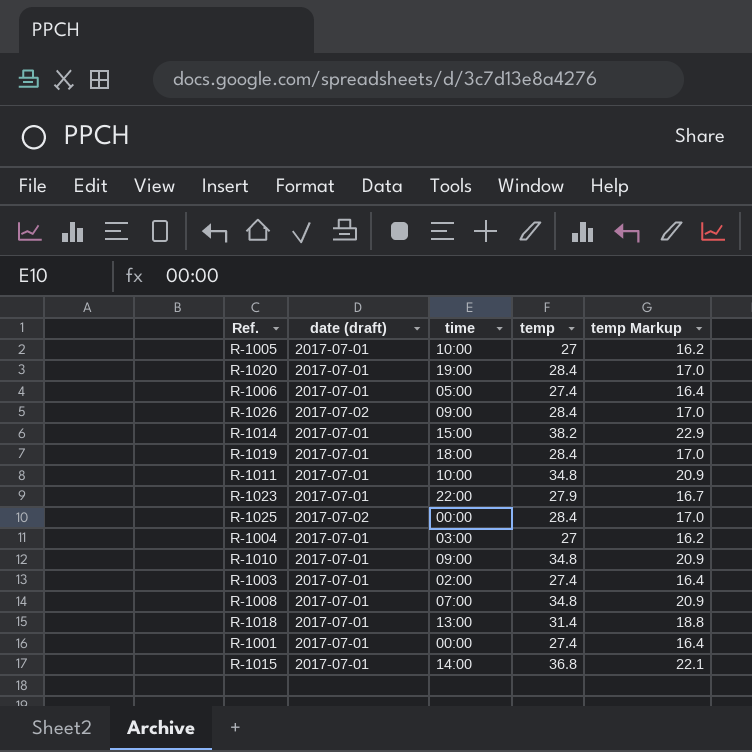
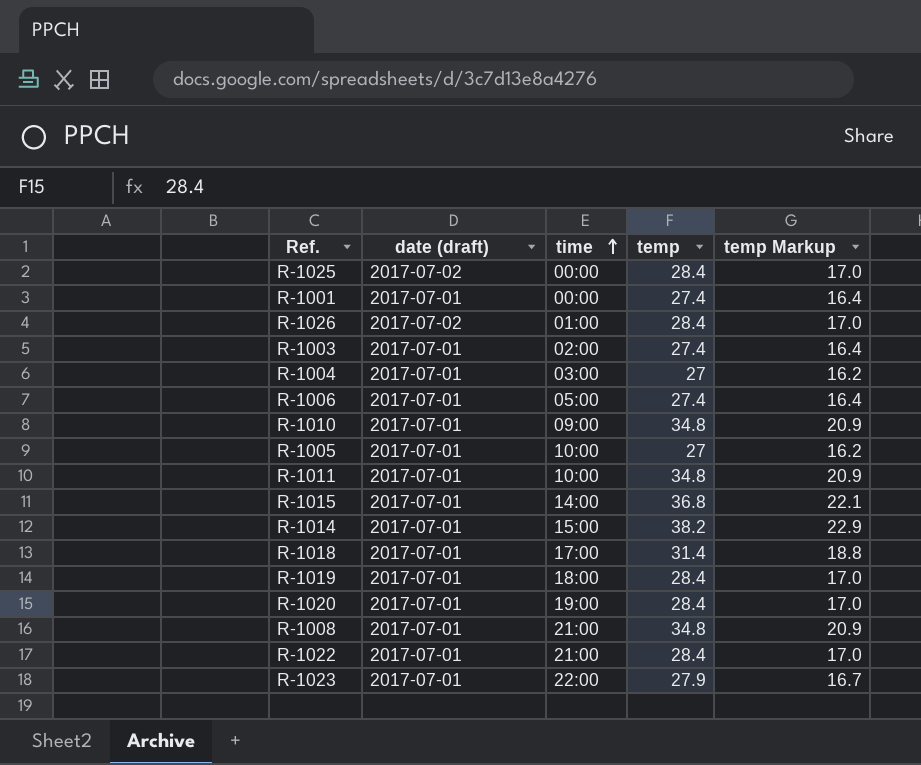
row order: none -> time ascending
R-1026 | time: 09:00 -> 01:00
R-1018 | time: 13:00 -> 17:00
R-1008 | time: 07:00 -> 21:00
row R-1022: none -> 2017-07-01 | 21:00 | 28.4 | 17.0

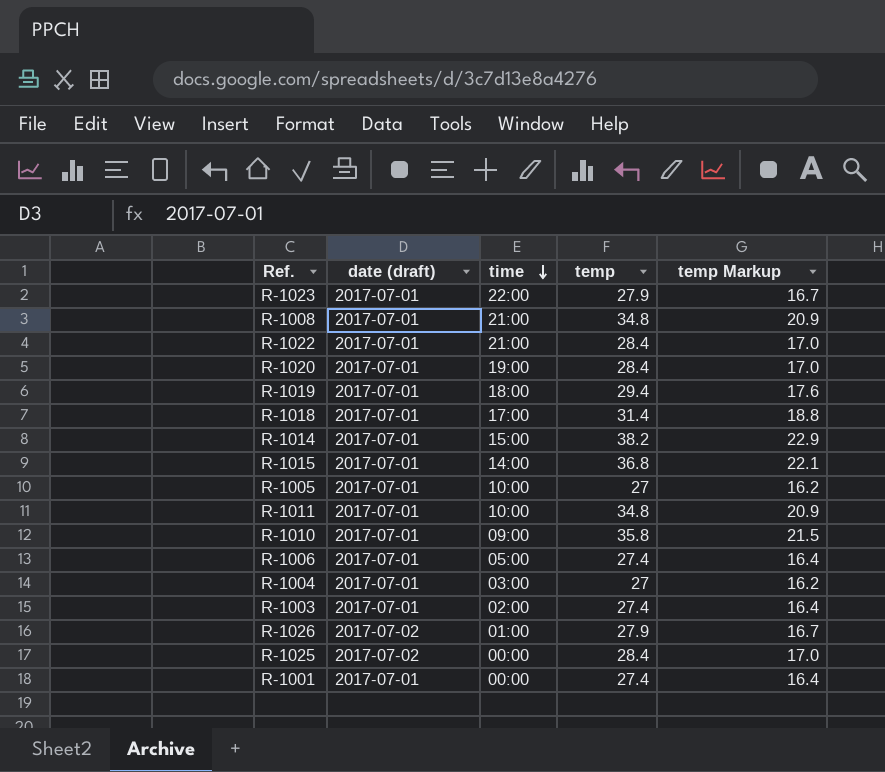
row order: time ascending -> time descending
R-1019 | temp: 28.4 -> 29.4
R-1019 | temp Markup: 17.0 -> 17.6
R-1010 | temp: 34.8 -> 35.8
R-1010 | temp Markup: 20.9 -> 21.5
R-1026 | temp: 28.4 -> 27.9
R-1026 | temp Markup: 17.0 -> 16.7

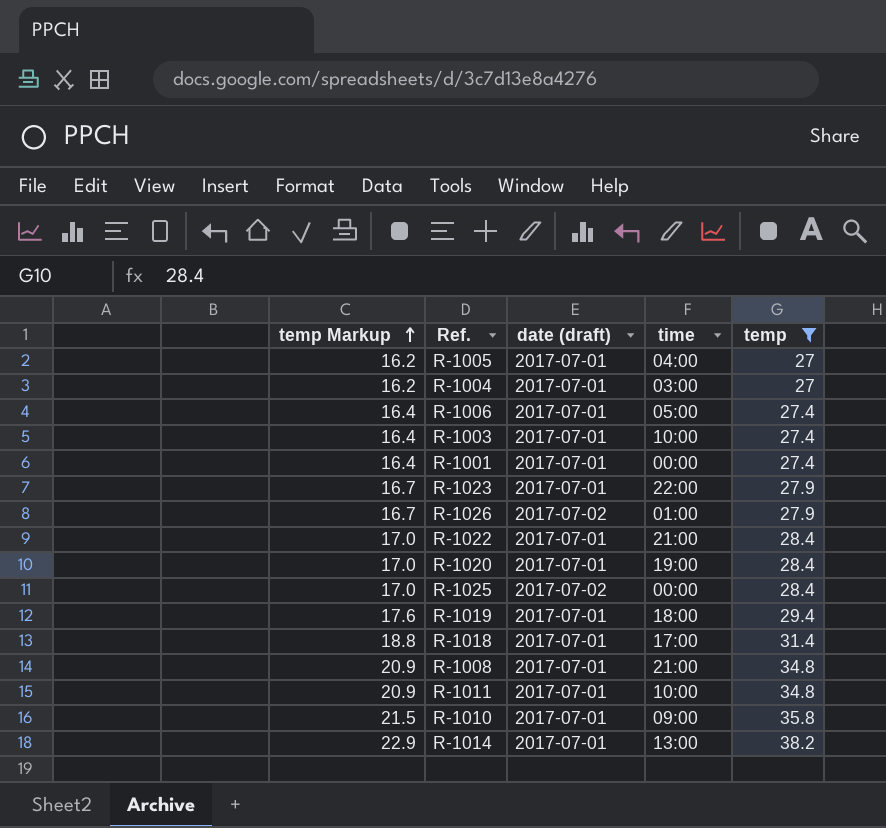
filter: none -> temp != 36.8
row order: time descending -> temp Markup ascending
column temp Markup | position: 5 -> 1
R-1005 | time: 10:00 -> 04:00
R-1003 | time: 02:00 -> 10:00
R-1014 | time: 15:00 -> 13:00

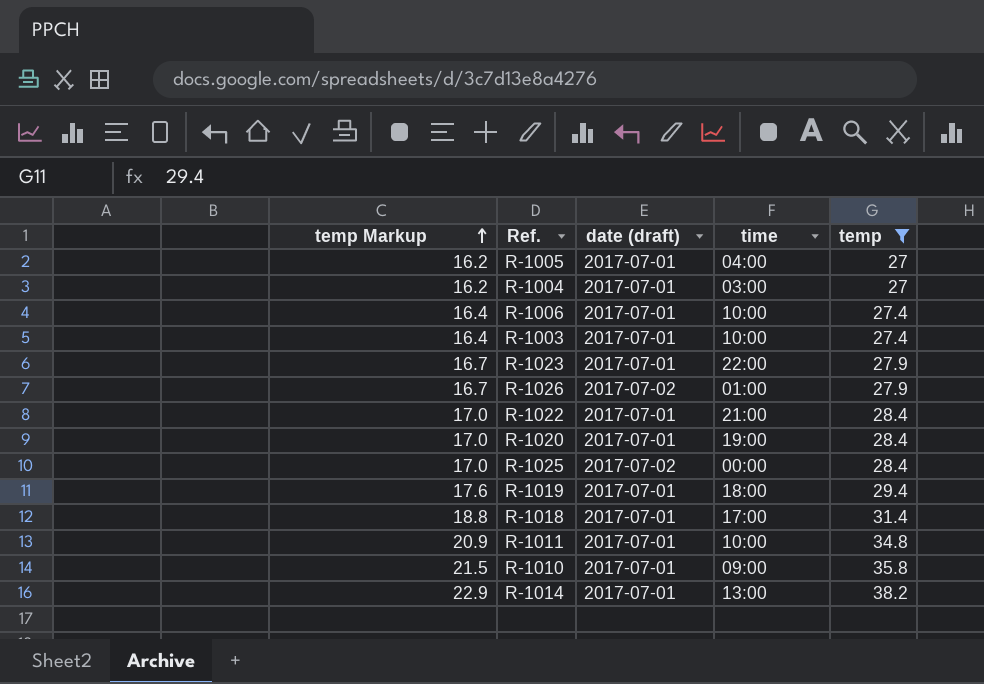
row R-1001: 16.4 | 2017-07-01 | 00:00 | 27.4 -> none
row R-1008: 20.9 | 2017-07-01 | 21:00 | 34.8 -> none
R-1006 | time: 05:00 -> 10:00

